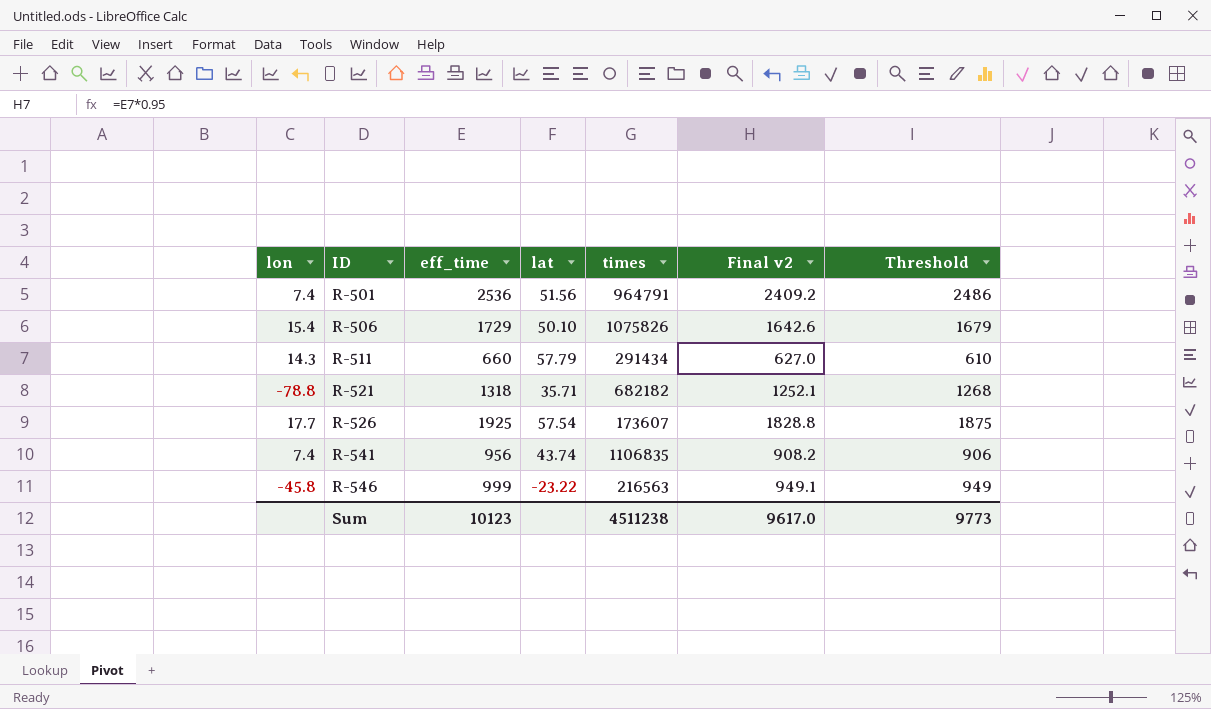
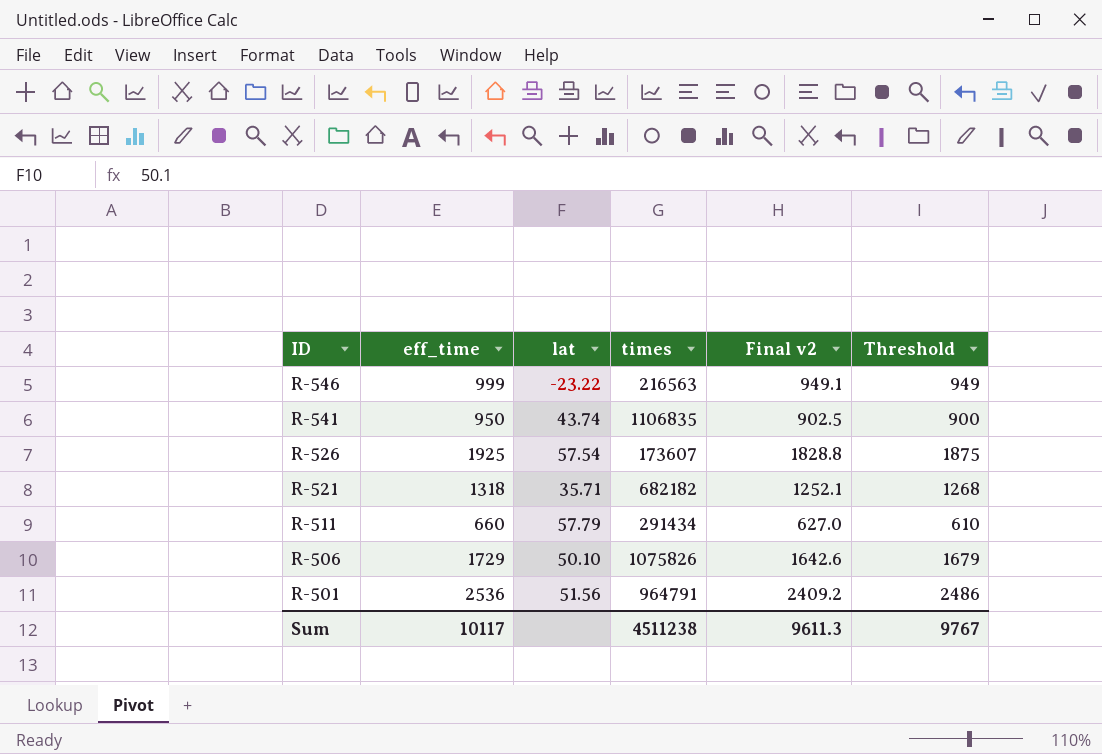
row order: ID ascending -> ID descending
column lon | position: 1 -> none
R-541 | eff_time: 956 -> 950
R-541 | Final v2: 908.2 -> 902.5
R-541 | Threshold: 906 -> 900
Sum | eff_time: 10123 -> 10117
Sum | Final v2: 9617.0 -> 9611.3
Sum | Threshold: 9773 -> 9767

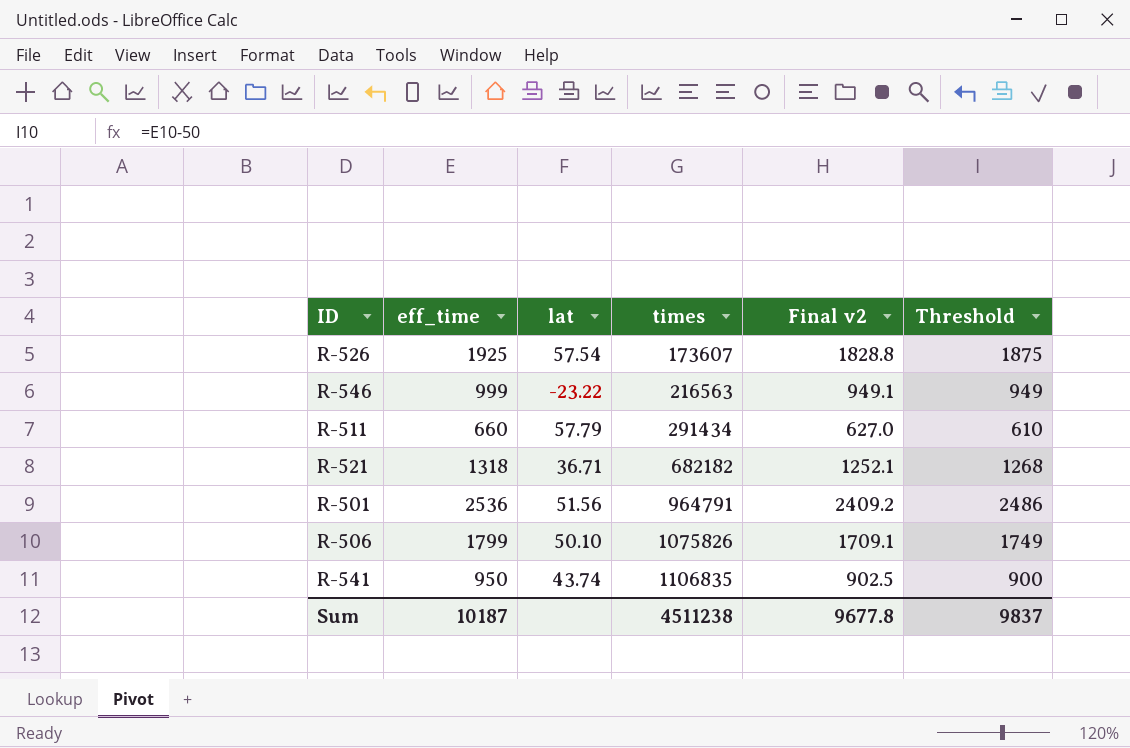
row order: ID descending -> times ascending
R-521 | lat: 35.71 -> 36.71
R-506 | eff_time: 1729 -> 1799
R-506 | Final v2: 1642.6 -> 1709.1
R-506 | Threshold: 1679 -> 1749
Sum | eff_time: 10117 -> 10187
Sum | Final v2: 9611.3 -> 9677.8
Sum | Threshold: 9767 -> 9837

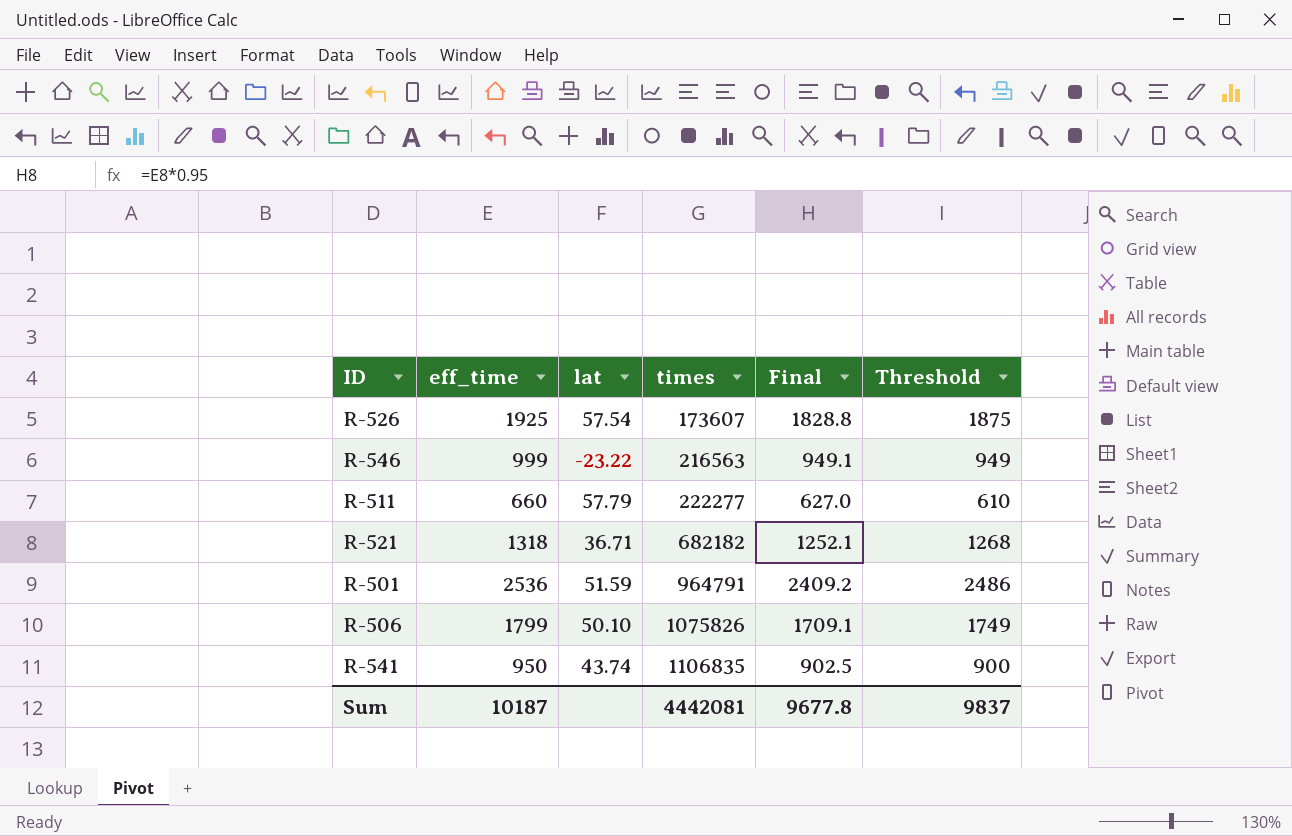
column name: Final v2 -> Final
R-511 | times: 291434 -> 222277
R-501 | lat: 51.56 -> 51.59
Sum | times: 4511238 -> 4442081

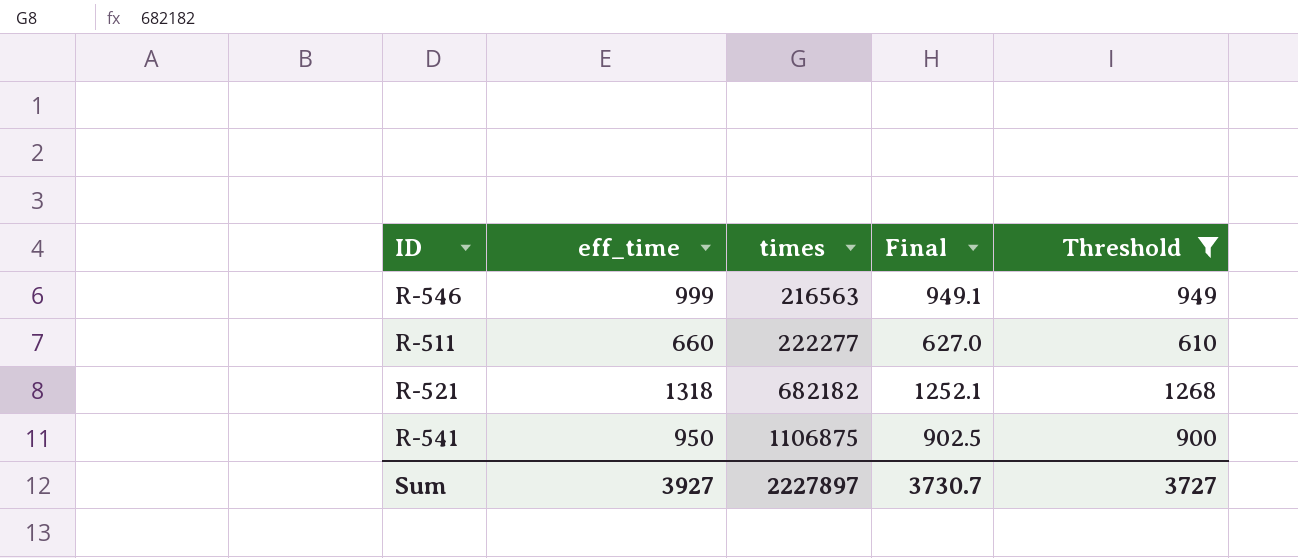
filter: none -> Threshold <= 1268
column lat | position: 3 -> none
R-541 | times: 1106835 -> 1106875
Sum | eff_time: 10187 -> 3927
Sum | times: 4442081 -> 2227897
Sum | Final: 9677.8 -> 3730.7
Sum | Threshold: 9837 -> 3727

